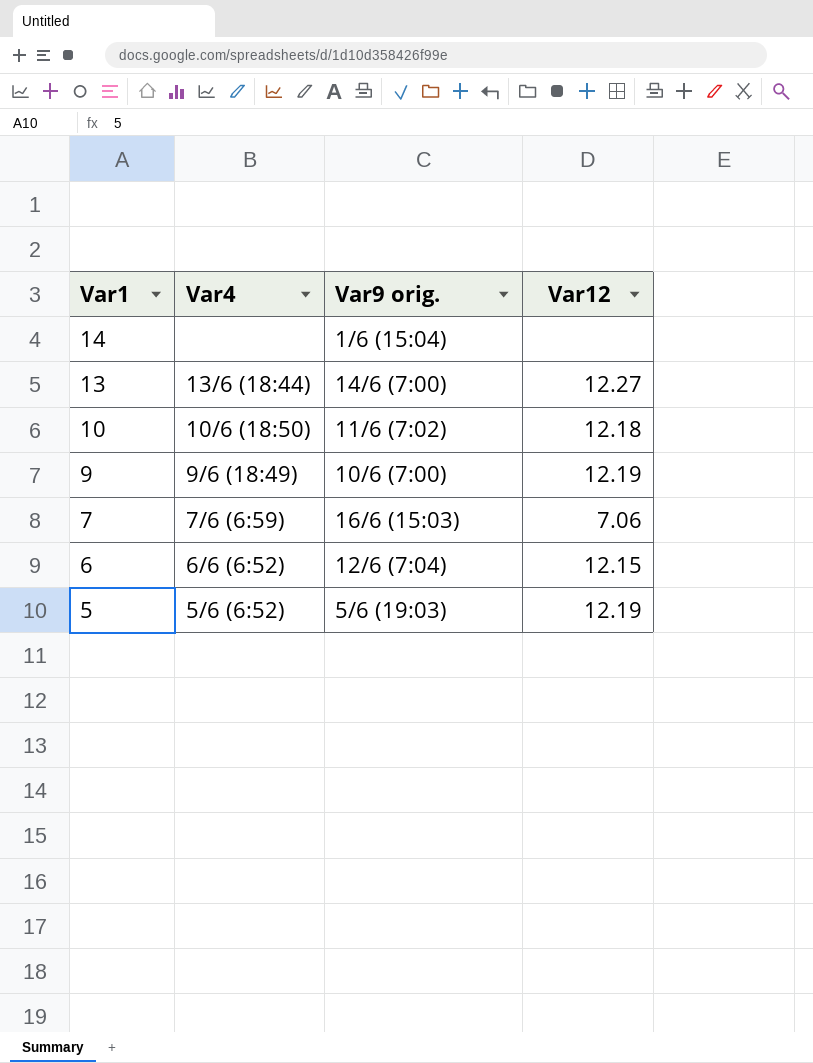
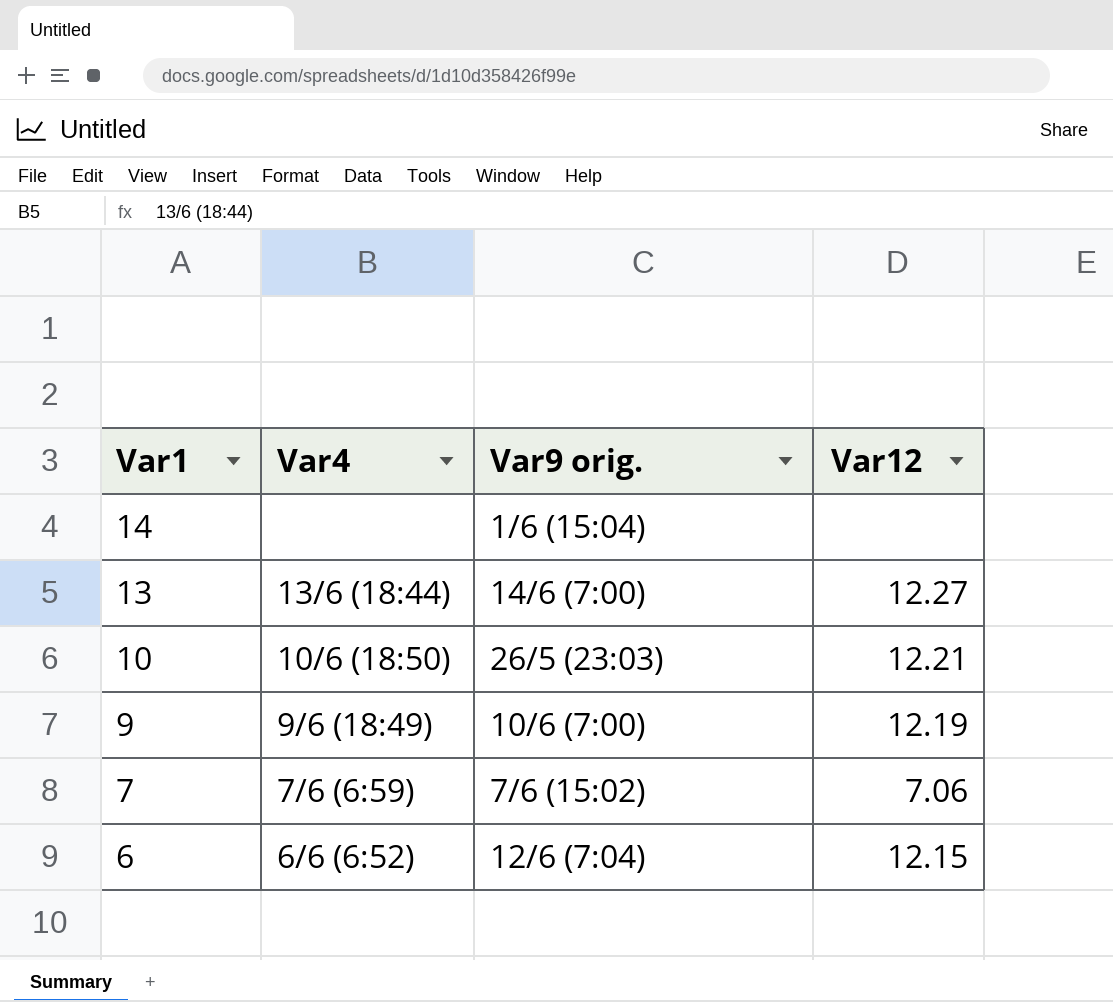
row 5: 5/6 (6:52) | 5/6 (19:03) | 12.19 -> none
10 | Var9 orig.: 11/6 (7:02) -> 26/5 (23:03)
10 | Var12: 12.18 -> 12.21
7 | Var9 orig.: 16/6 (15:03) -> 7/6 (15:02)

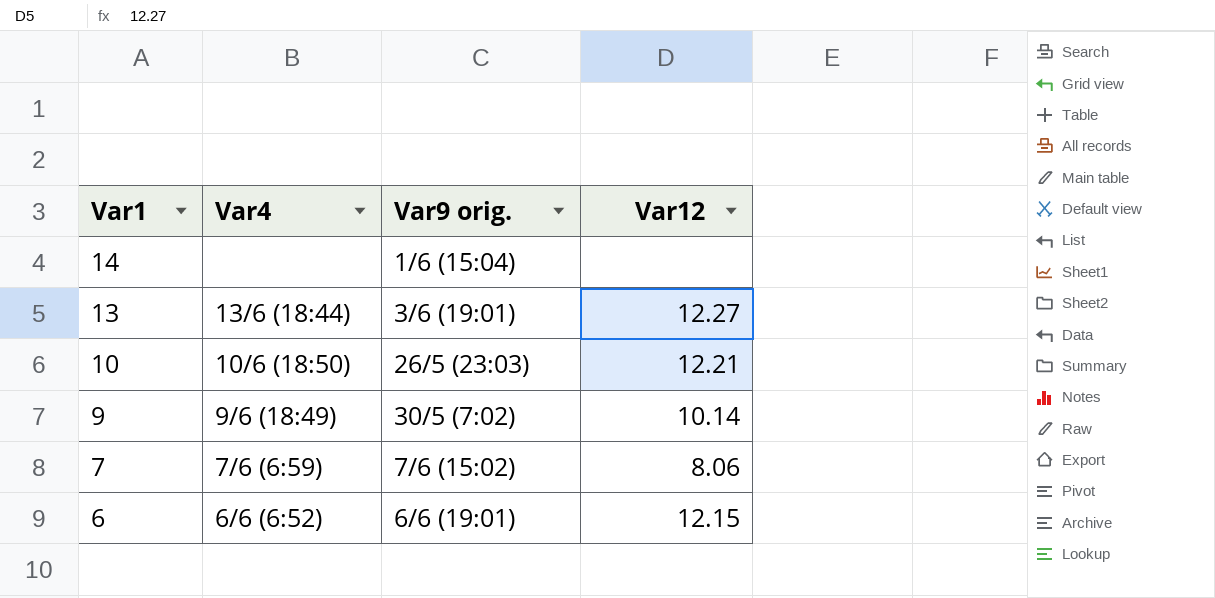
13 | Var9 orig.: 14/6 (7:00) -> 3/6 (19:01)
9 | Var9 orig.: 10/6 (7:00) -> 30/5 (7:02)
9 | Var12: 12.19 -> 10.14
7 | Var12: 7.06 -> 8.06
6 | Var9 orig.: 12/6 (7:04) -> 6/6 (19:01)

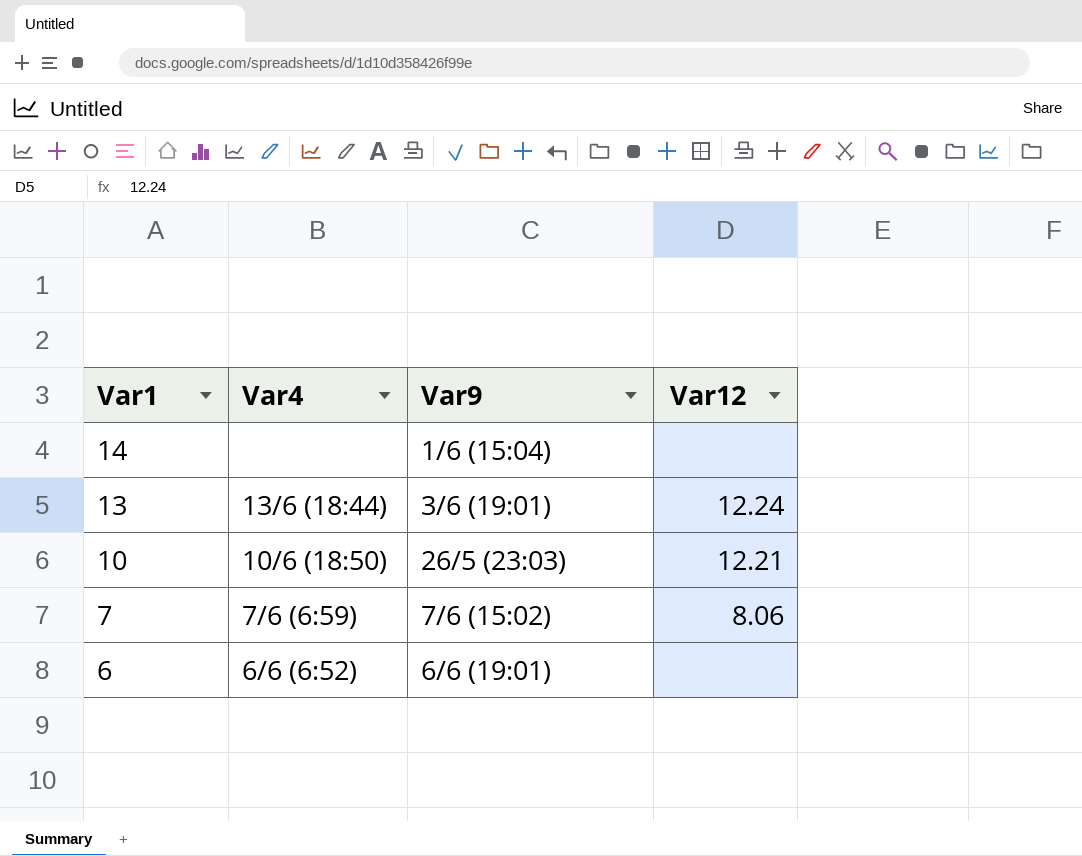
column name: Var9 orig. -> Var9
row 9: 9/6 (18:49) | 30/5 (7:02) | 10.14 -> none
13 | Var12: 12.27 -> 12.24
6 | Var12: 12.15 -> none

